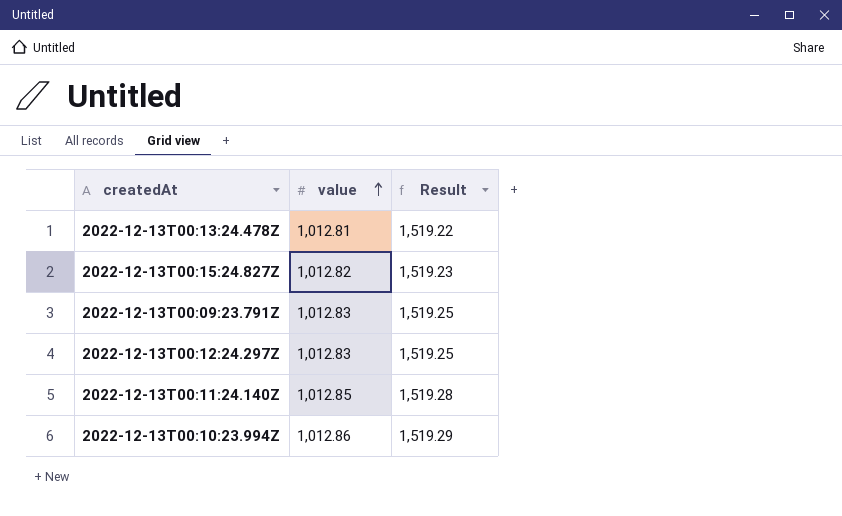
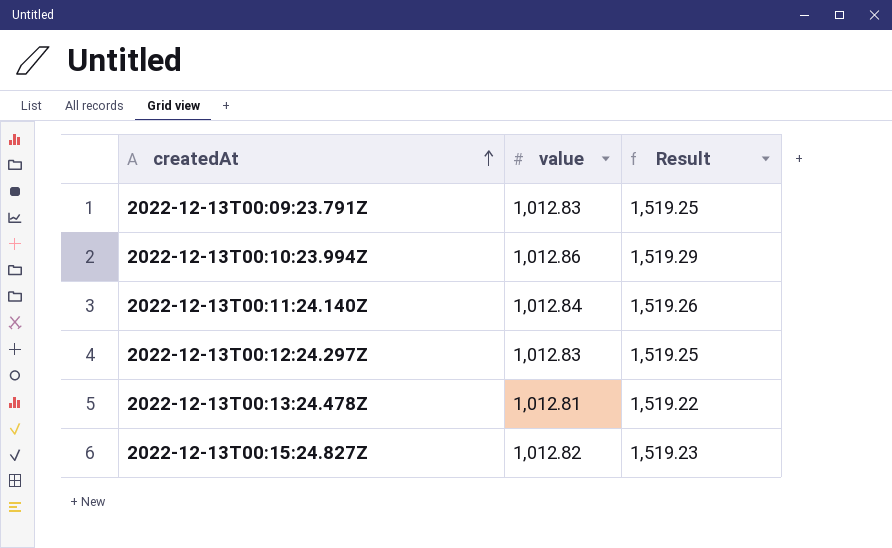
row order: value ascending -> createdAt ascending
2022-12-13T00:11:24.140Z | value: 1,012.85 -> 1,012.84
2022-12-13T00:11:24.140Z | Result: 1,519.28 -> 1,519.26

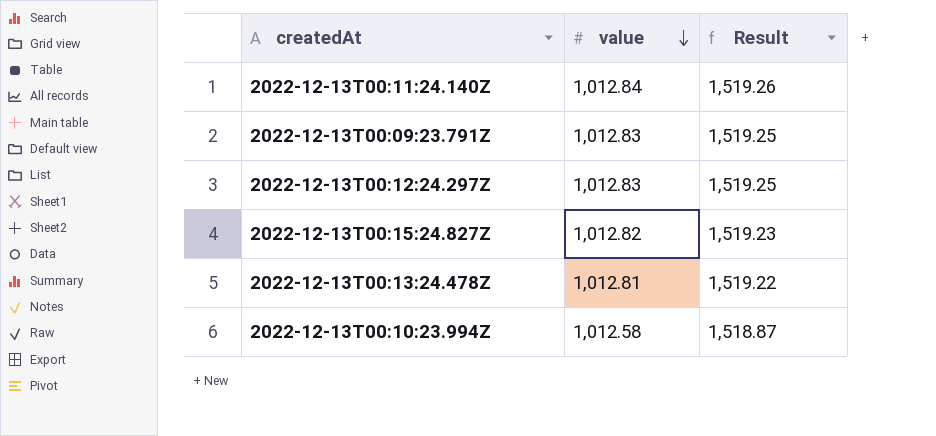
row order: createdAt ascending -> value descending
2022-12-13T00:10:23.994Z | value: 1,012.86 -> 1,012.58
2022-12-13T00:10:23.994Z | Result: 1,519.29 -> 1,518.87

